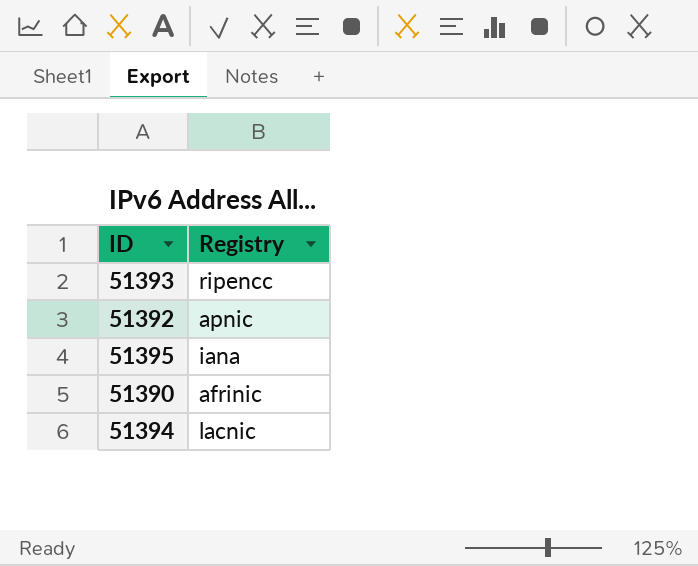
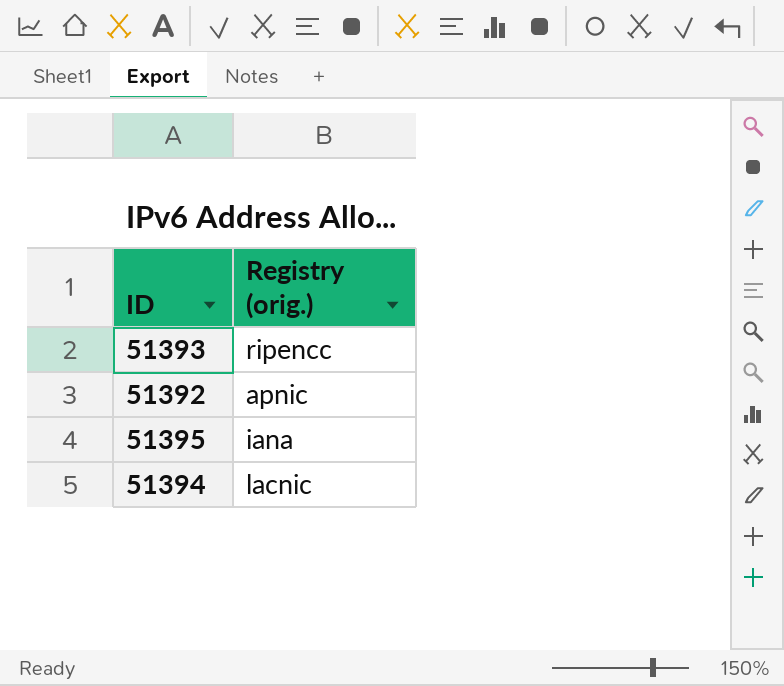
column name: Registry -> Registry (orig.)
row 51390: afrinic -> none

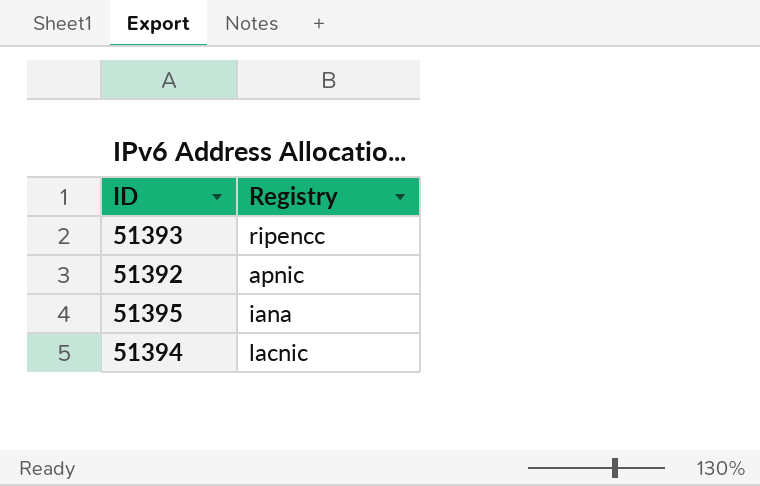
column name: Registry (orig.) -> Registry

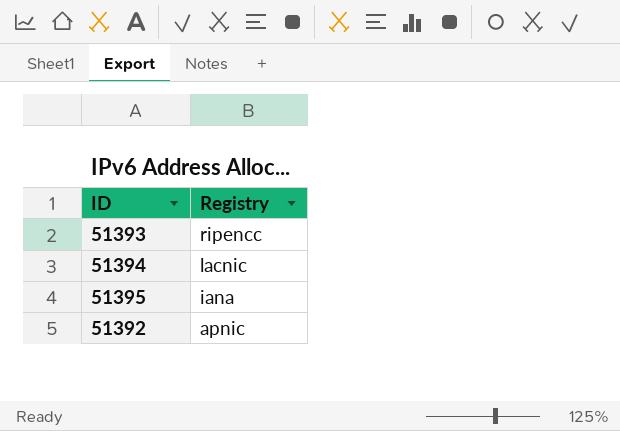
row order: none -> Registry descending

